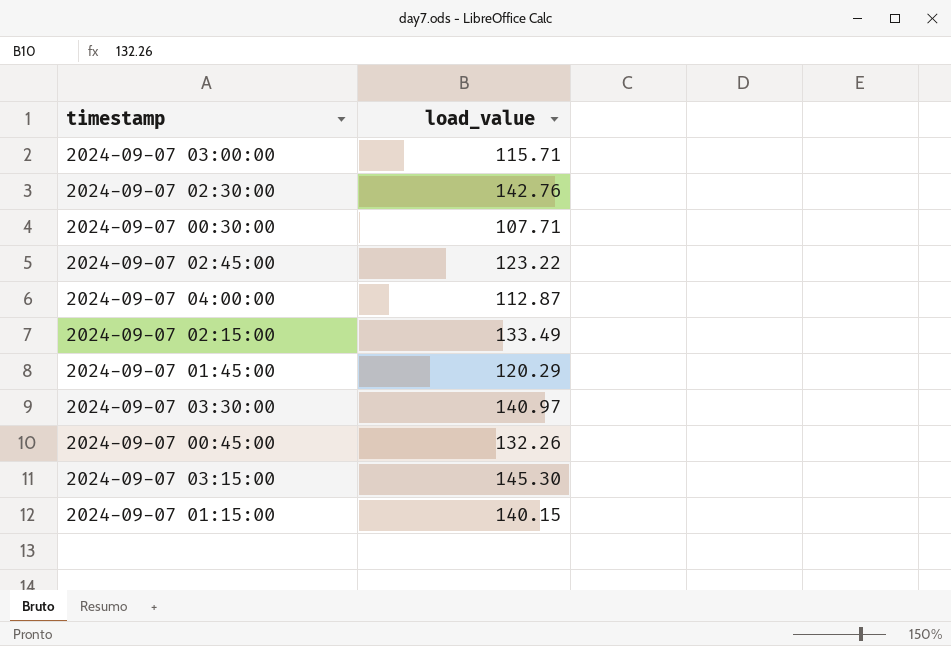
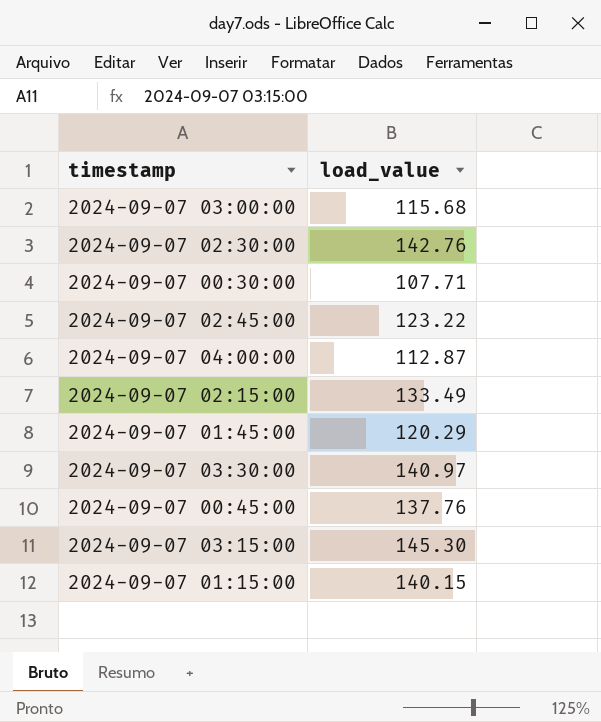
2024-09-07 03:00:00 | load_value: 115.71 -> 115.68
2024-09-07 00:45:00 | load_value: 132.26 -> 137.76

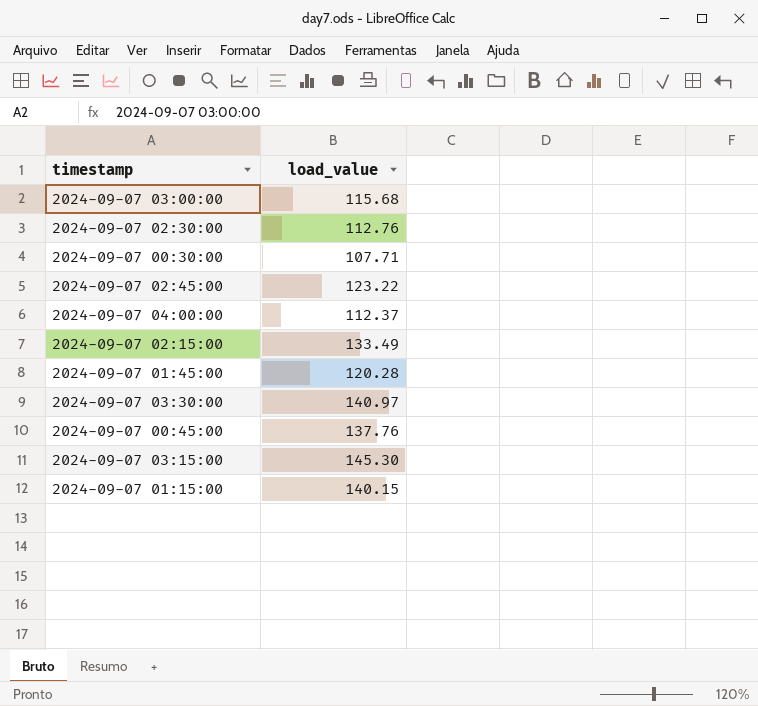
2024-09-07 02:30:00 | load_value: 142.76 -> 112.76
2024-09-07 04:00:00 | load_value: 112.87 -> 112.37
2024-09-07 01:45:00 | load_value: 120.29 -> 120.28

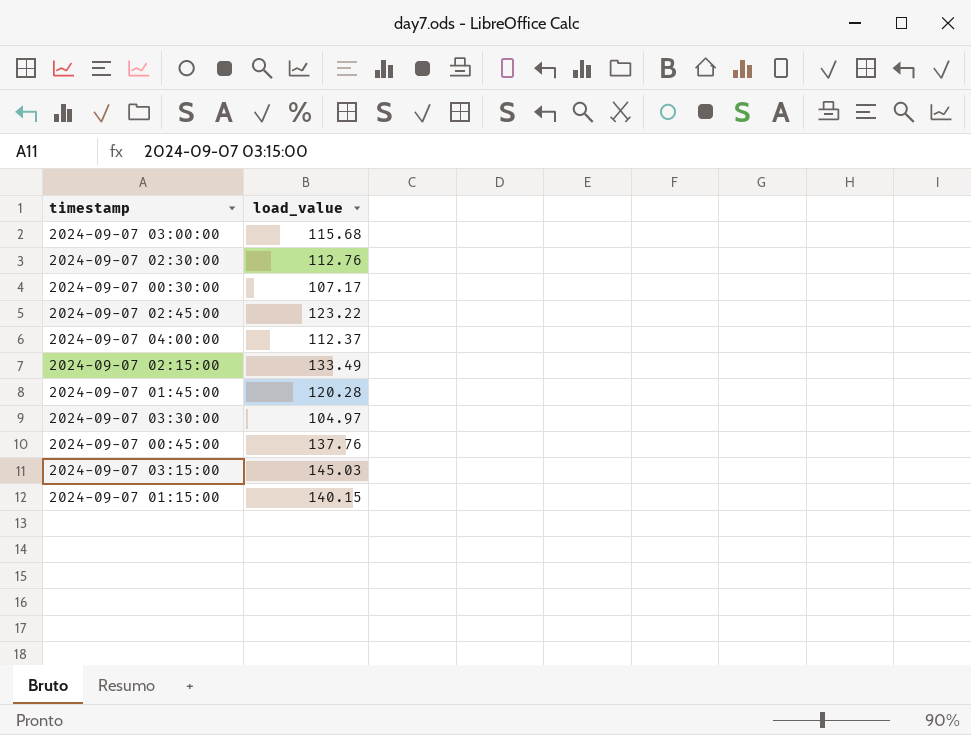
2024-09-07 00:30:00 | load_value: 107.71 -> 107.17
2024-09-07 03:30:00 | load_value: 140.97 -> 104.97
2024-09-07 03:15:00 | load_value: 145.30 -> 145.03

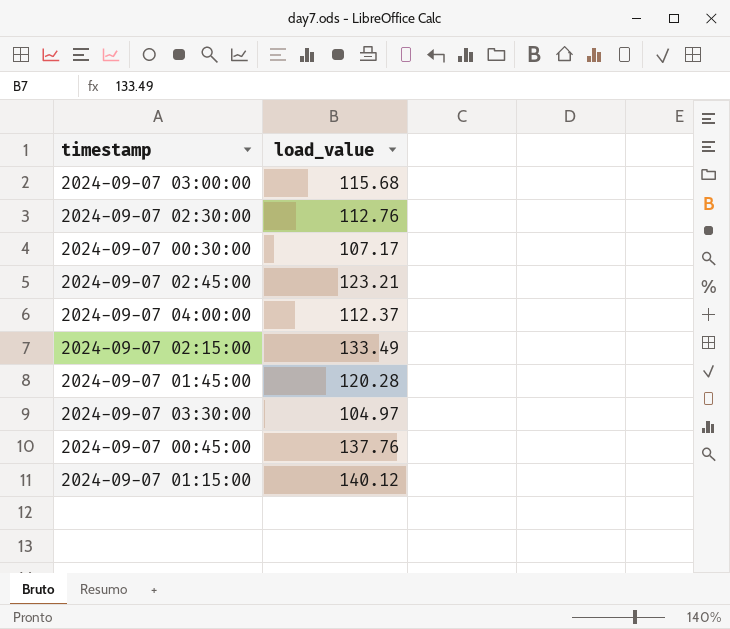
row 2024-09-07 03:15:00: 145.03 -> none
2024-09-07 02:45:00 | load_value: 123.22 -> 123.21
2024-09-07 01:15:00 | load_value: 140.15 -> 140.12

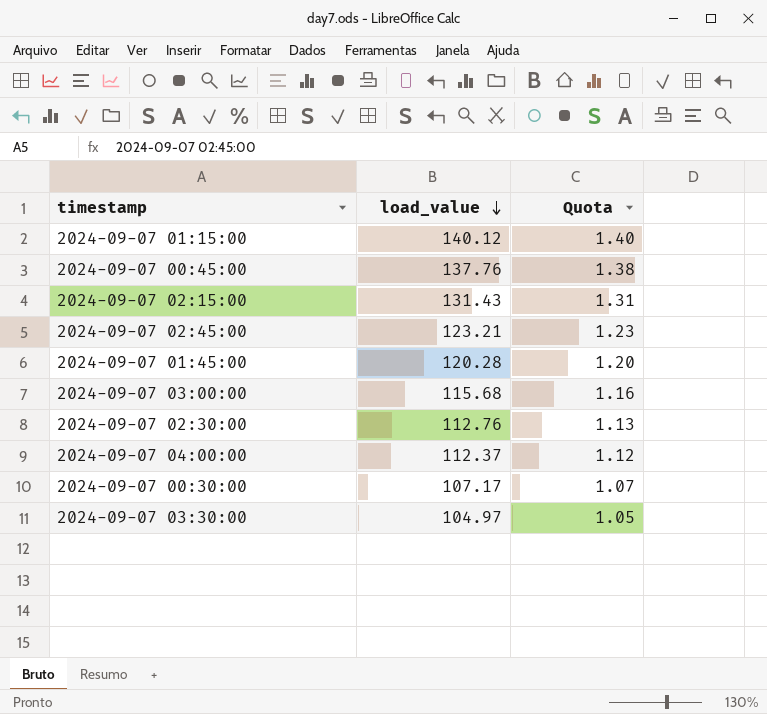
row order: none -> load_value descending
column Quota | formula: none -> [load_value] * 0.01
2024-09-07 02:15:00 | load_value: 133.49 -> 131.43

